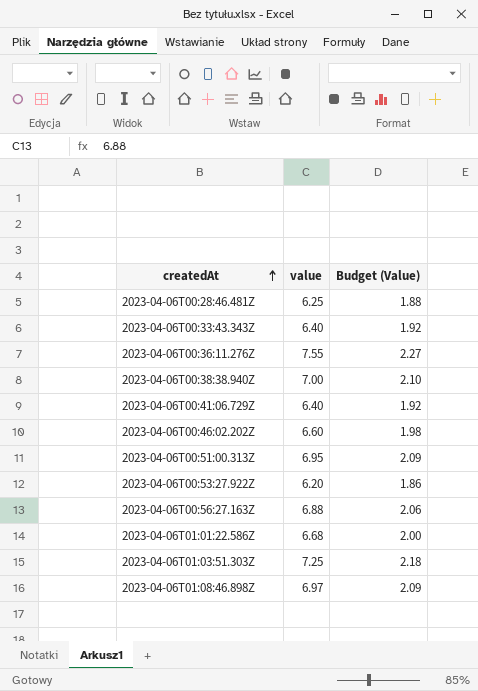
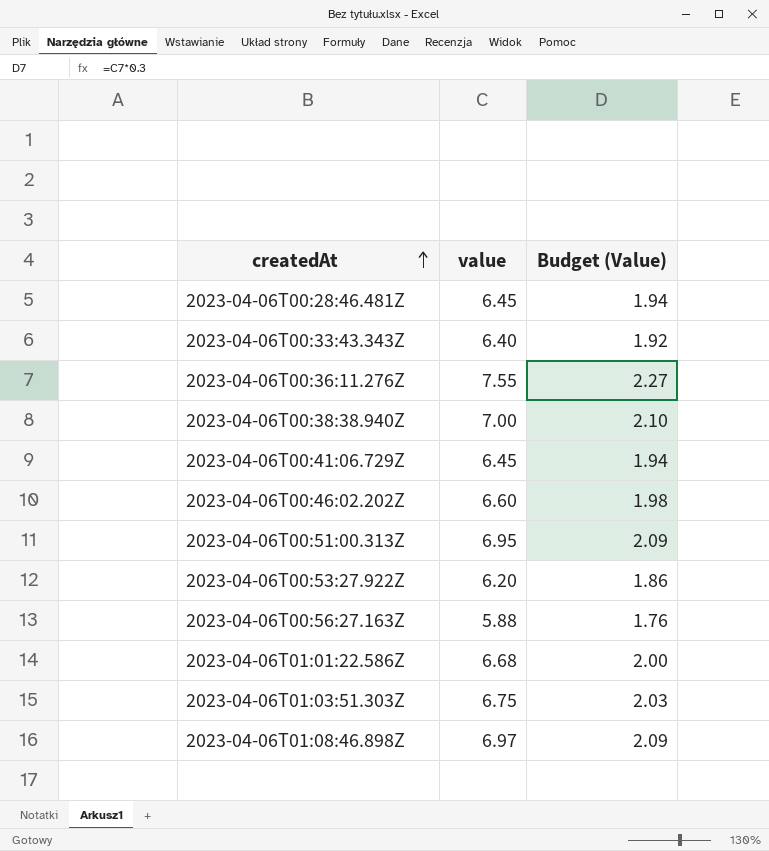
2023-04-06T00:28:46.481Z | value: 6.25 -> 6.45
2023-04-06T00:28:46.481Z | Budget (Value): 1.88 -> 1.94
2023-04-06T00:41:06.729Z | value: 6.40 -> 6.45
2023-04-06T00:41:06.729Z | Budget (Value): 1.92 -> 1.94
2023-04-06T00:56:27.163Z | value: 6.88 -> 5.88
2023-04-06T00:56:27.163Z | Budget (Value): 2.06 -> 1.76
2023-04-06T01:03:51.303Z | value: 7.25 -> 6.75
2023-04-06T01:03:51.303Z | Budget (Value): 2.18 -> 2.03

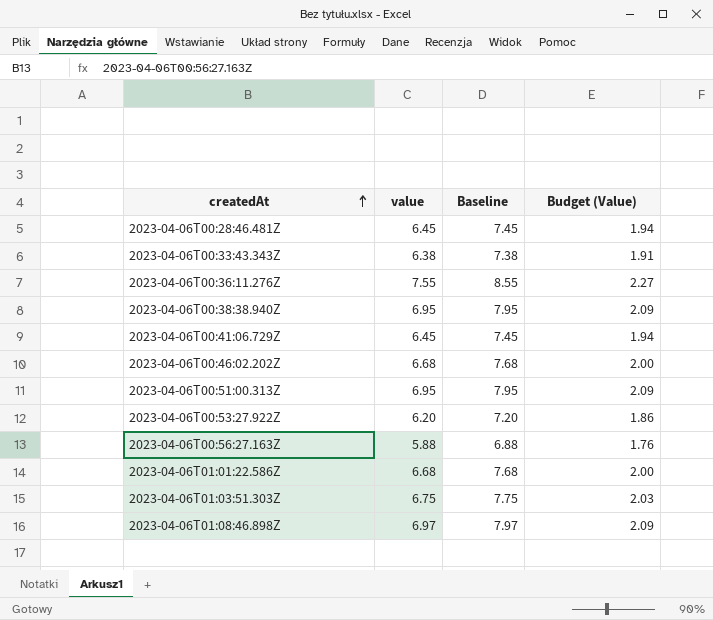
column Baseline | formula: none -> [value] + 1
2023-04-06T00:33:43.343Z | value: 6.40 -> 6.38
2023-04-06T00:33:43.343Z | Budget (Value): 1.92 -> 1.91
2023-04-06T00:38:38.940Z | value: 7.00 -> 6.95
2023-04-06T00:38:38.940Z | Budget (Value): 2.10 -> 2.09
2023-04-06T00:46:02.202Z | value: 6.60 -> 6.68
2023-04-06T00:46:02.202Z | Budget (Value): 1.98 -> 2.00

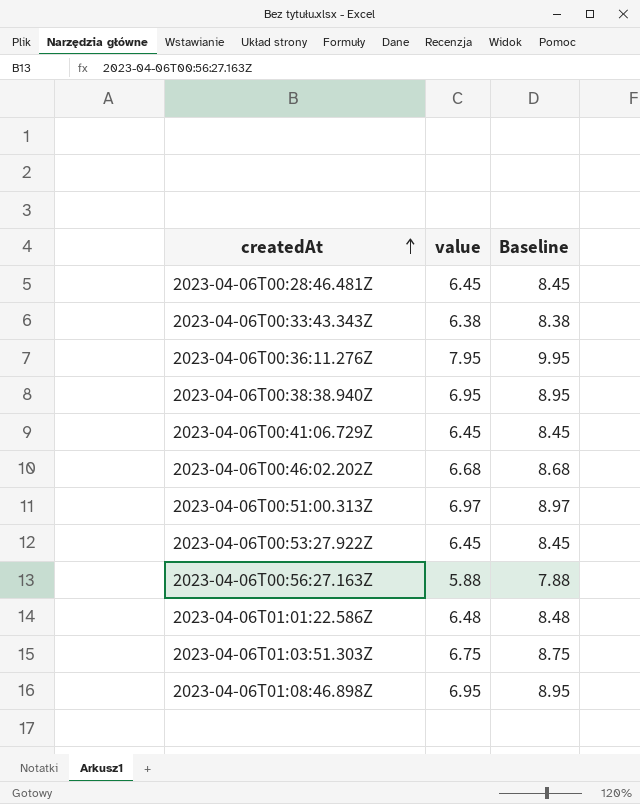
column Budget (Value) | formula: [value] * 0.3 -> none
column Baseline | formula: [value] + 1 -> [value] + 2
2023-04-06T00:36:11.276Z | value: 7.55 -> 7.95
2023-04-06T00:51:00.313Z | value: 6.95 -> 6.97
2023-04-06T00:53:27.922Z | value: 6.20 -> 6.45
2023-04-06T01:01:22.586Z | value: 6.68 -> 6.48
2023-04-06T01:08:46.898Z | value: 6.97 -> 6.95

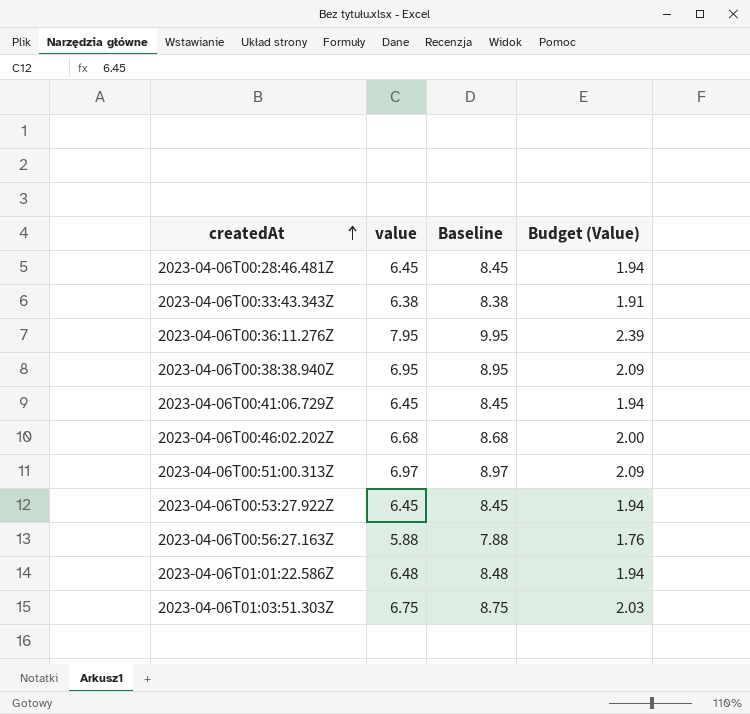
column Budget (Value) | formula: none -> [value] * 0.3
row 2023-04-06T01:08:46.898Z: 6.95 | 8.95 -> none

